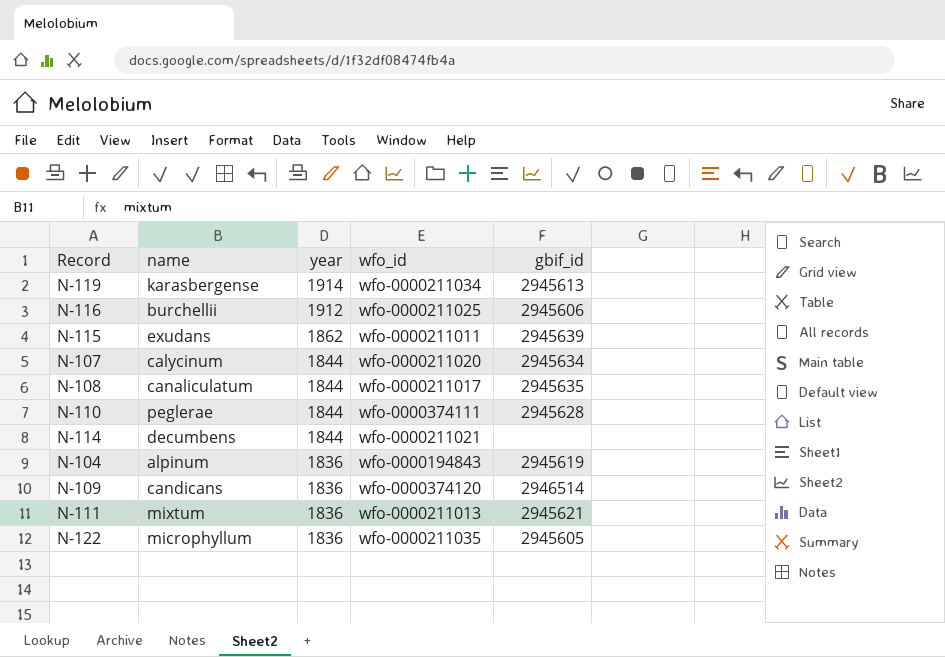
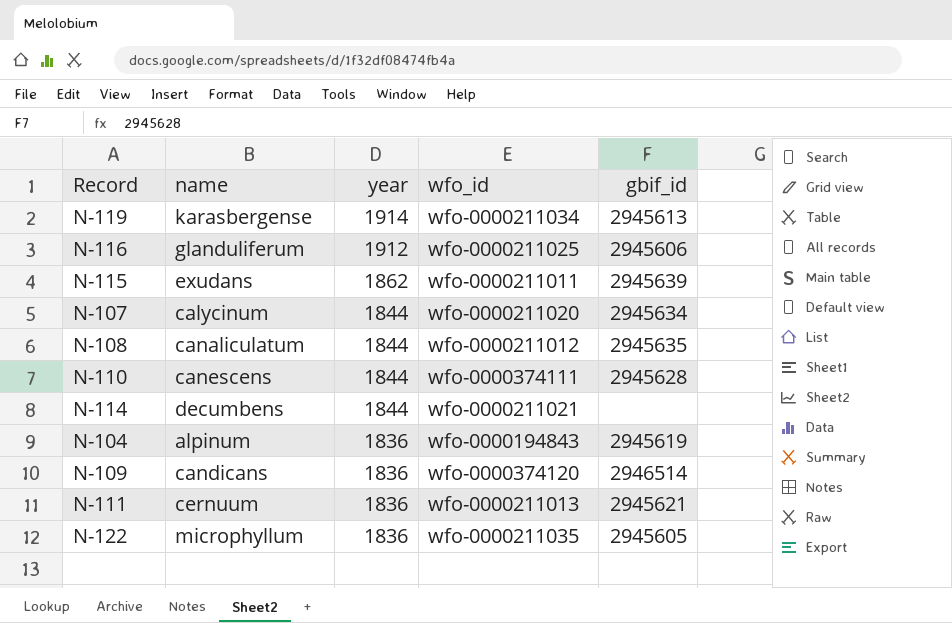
N-116 | name: burchellii -> glanduliferum
N-108 | wfo_id: wfo-0000211017 -> wfo-0000211012
N-110 | name: peglerae -> canescens
N-111 | name: mixtum -> cernuum

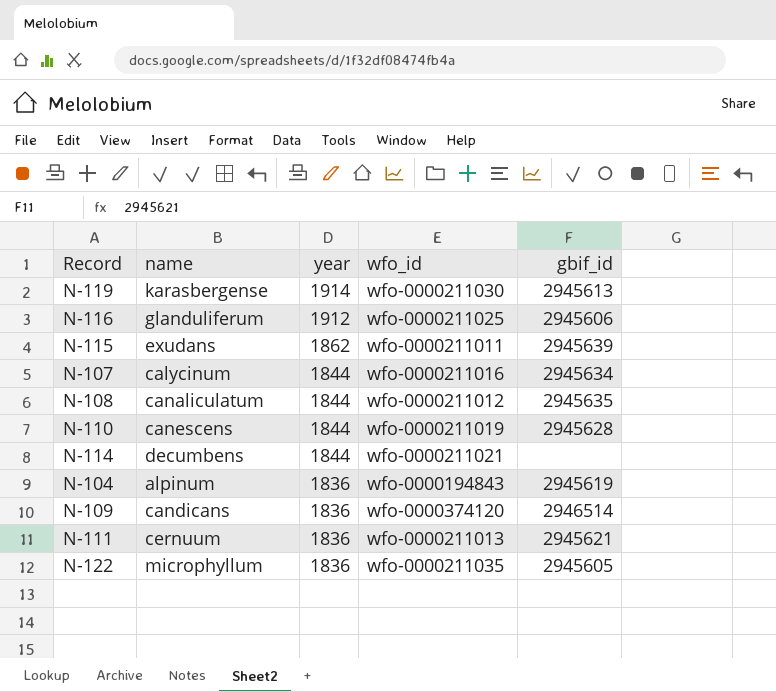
N-119 | wfo_id: wfo-0000211034 -> wfo-0000211030
N-107 | wfo_id: wfo-0000211020 -> wfo-0000211016
N-110 | wfo_id: wfo-0000374111 -> wfo-0000211019

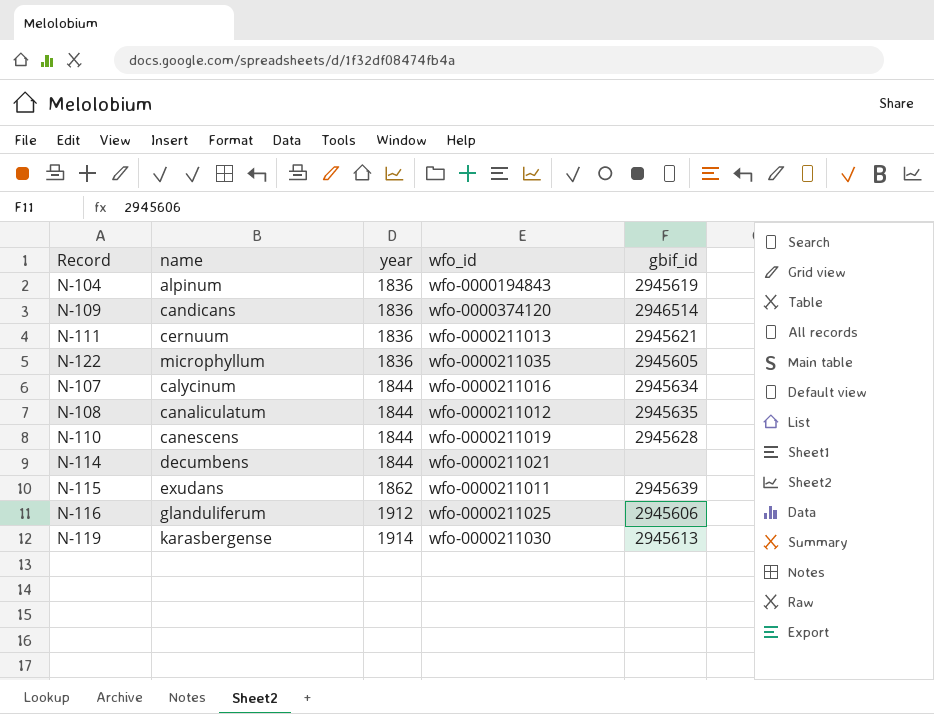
row order: year descending -> year ascending

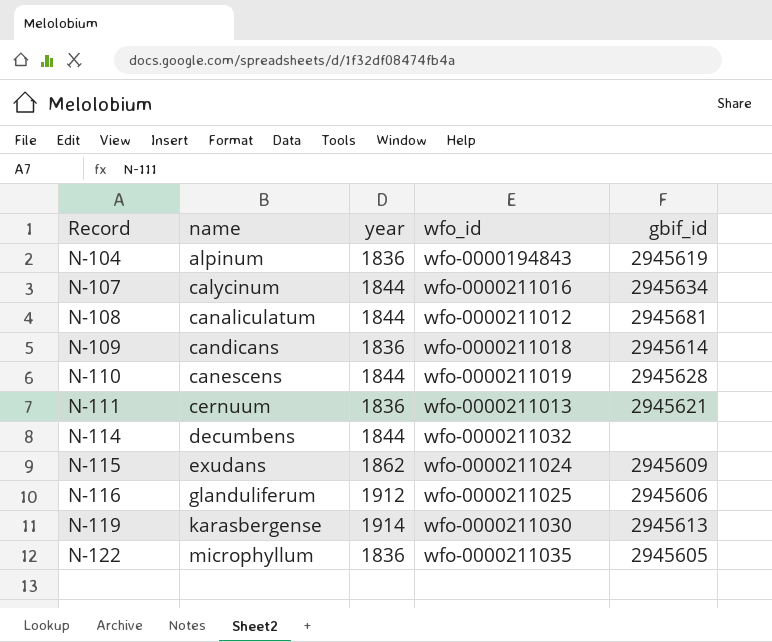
row order: year ascending -> Record ascending
N-108 | gbif_id: 2945635 -> 2945681
N-109 | wfo_id: wfo-0000374120 -> wfo-0000211018
N-109 | gbif_id: 2946514 -> 2945614
N-114 | wfo_id: wfo-0000211021 -> wfo-0000211032
N-115 | wfo_id: wfo-0000211011 -> wfo-0000211024
N-115 | gbif_id: 2945639 -> 2945609

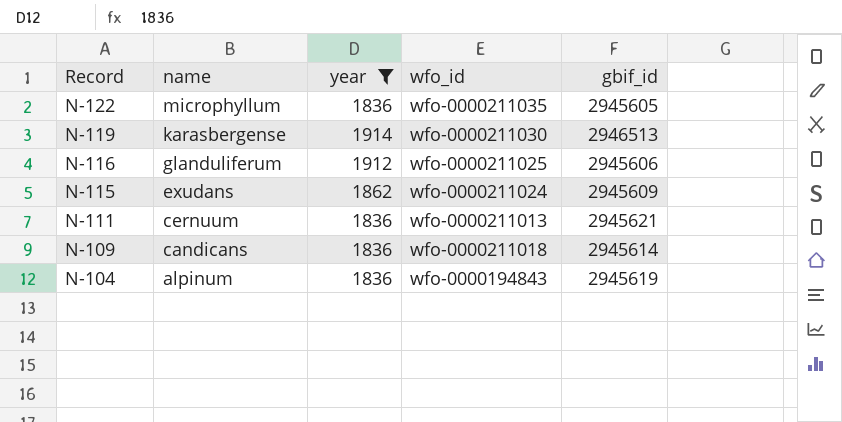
filter: none -> year != 1844
row order: Record ascending -> Record descending
N-119 | gbif_id: 2945613 -> 2946513

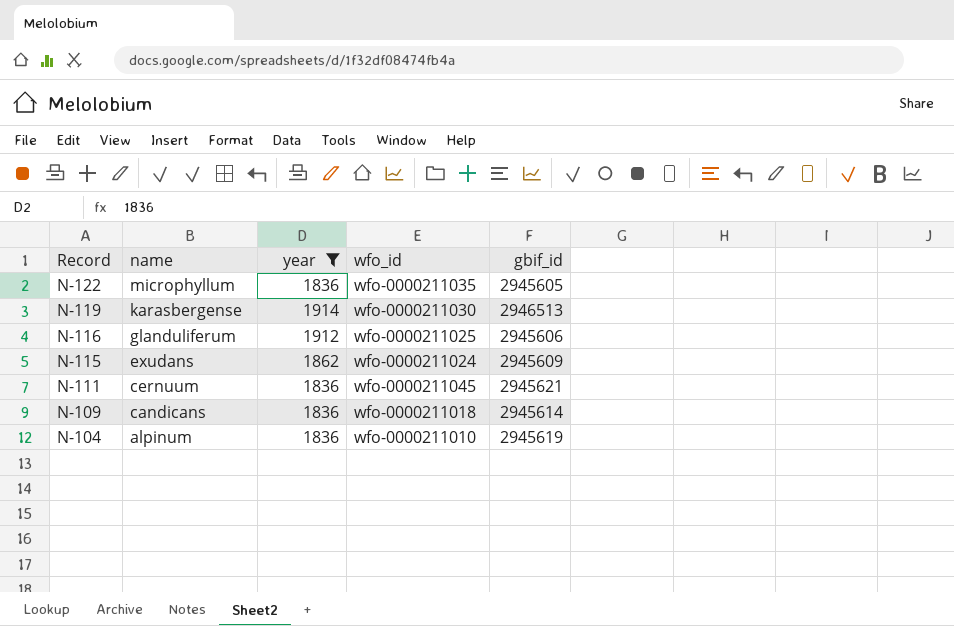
N-111 | wfo_id: wfo-0000211013 -> wfo-0000211045
N-104 | wfo_id: wfo-0000194843 -> wfo-0000211010

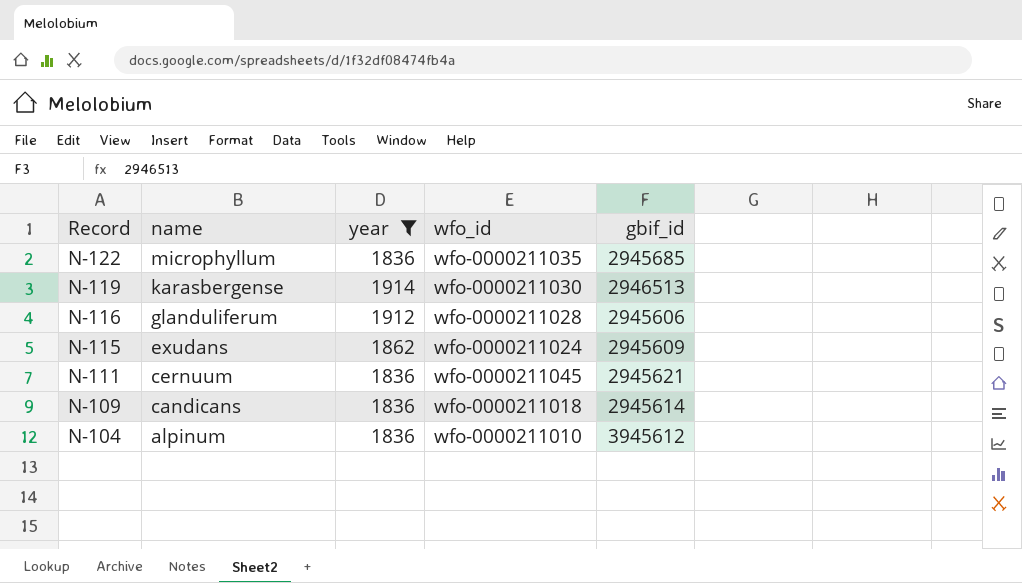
N-122 | gbif_id: 2945605 -> 2945685
N-116 | wfo_id: wfo-0000211025 -> wfo-0000211028
N-104 | gbif_id: 2945619 -> 3945612

